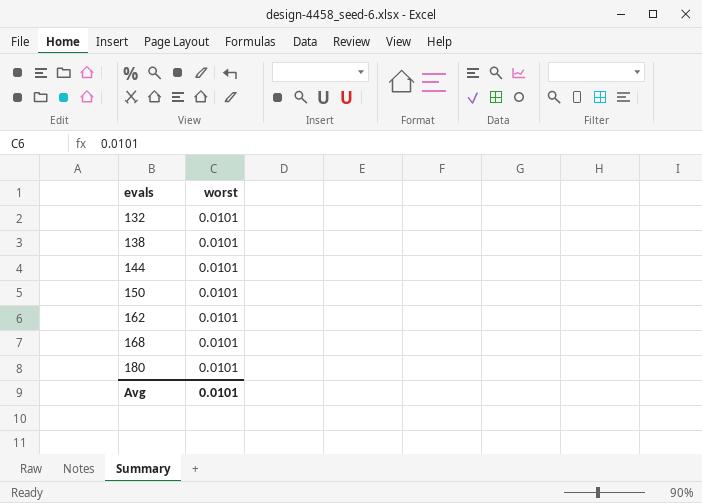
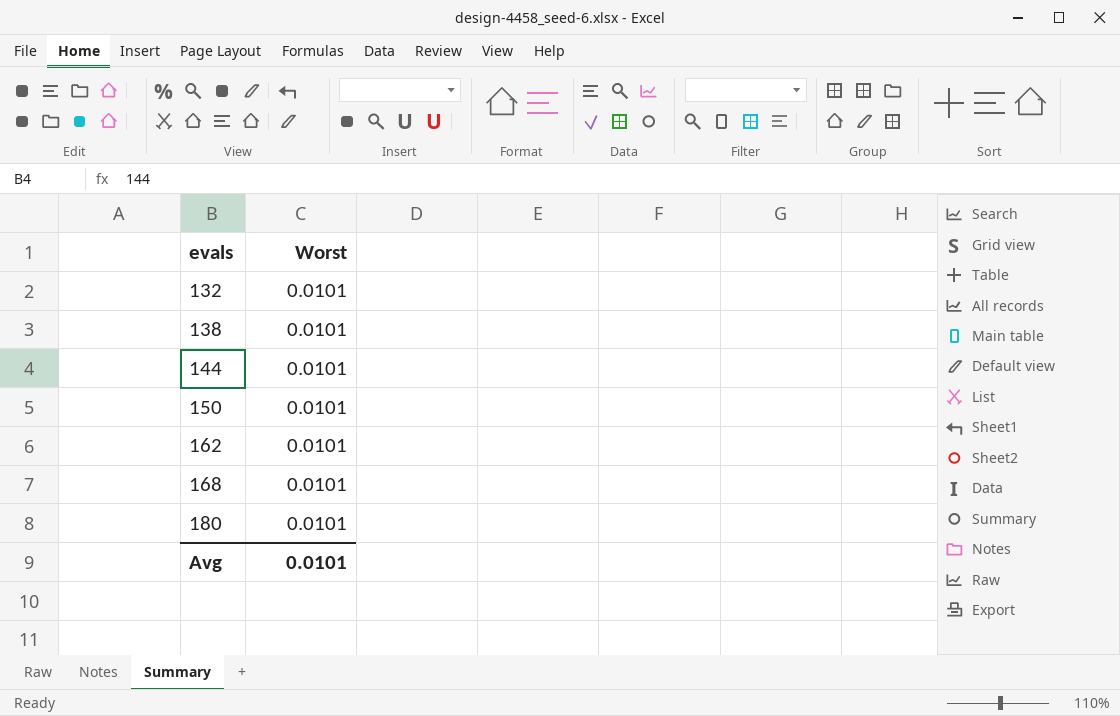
column name: worst -> Worst

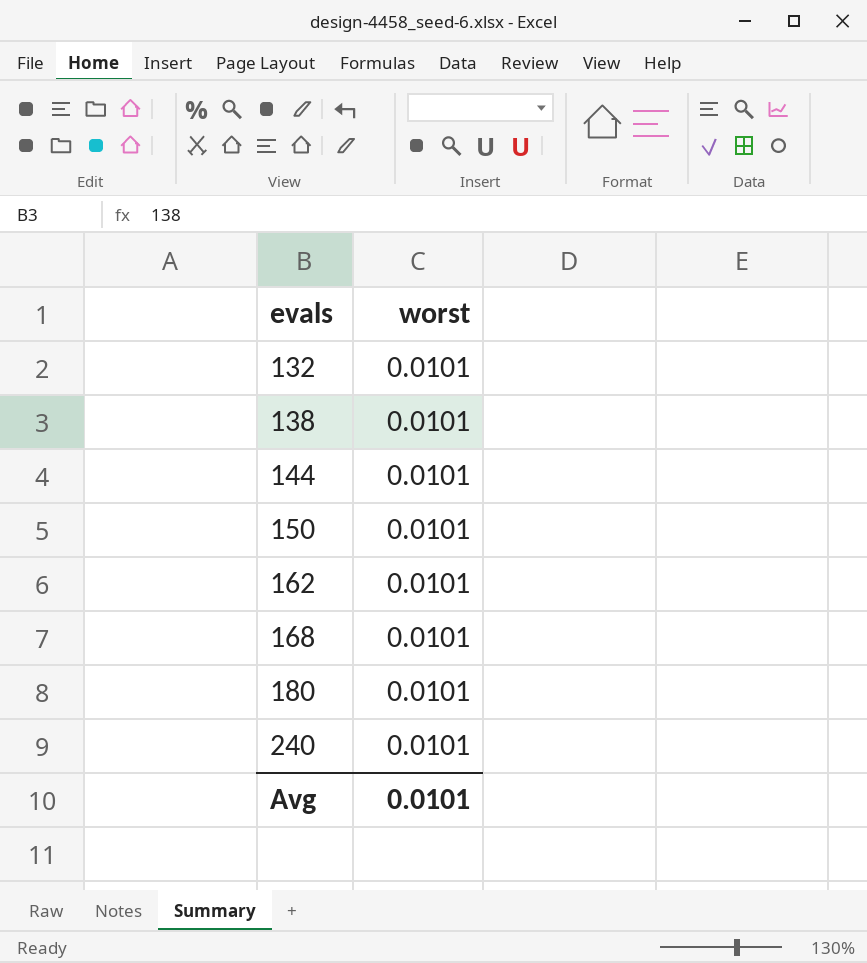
column name: Worst -> worst
row 240: none -> 0.0101

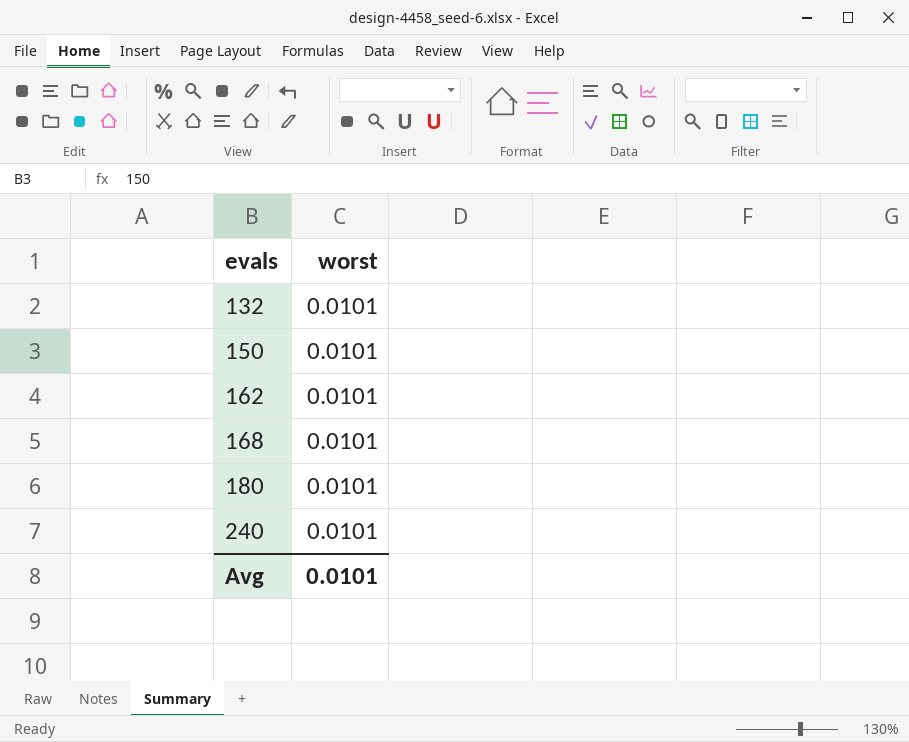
row 138: 0.0101 -> none
row 144: 0.0101 -> none

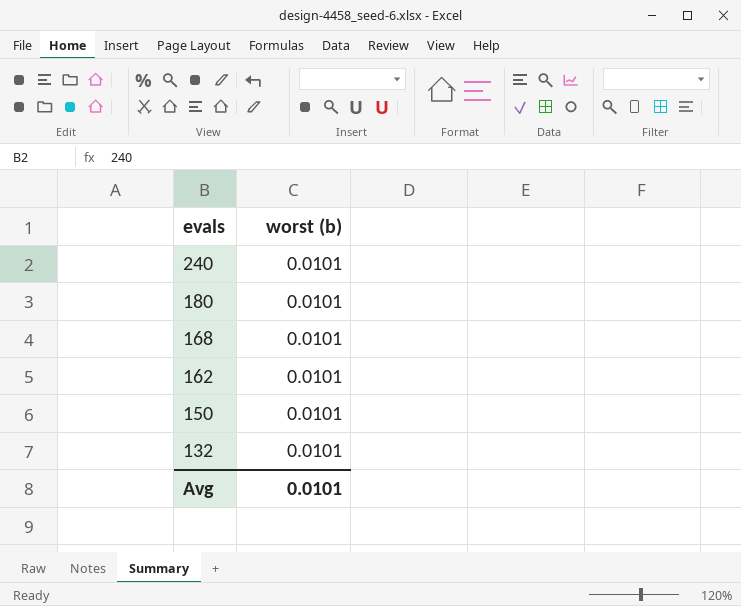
row order: evals ascending -> evals descending
column name: worst -> worst (b)

